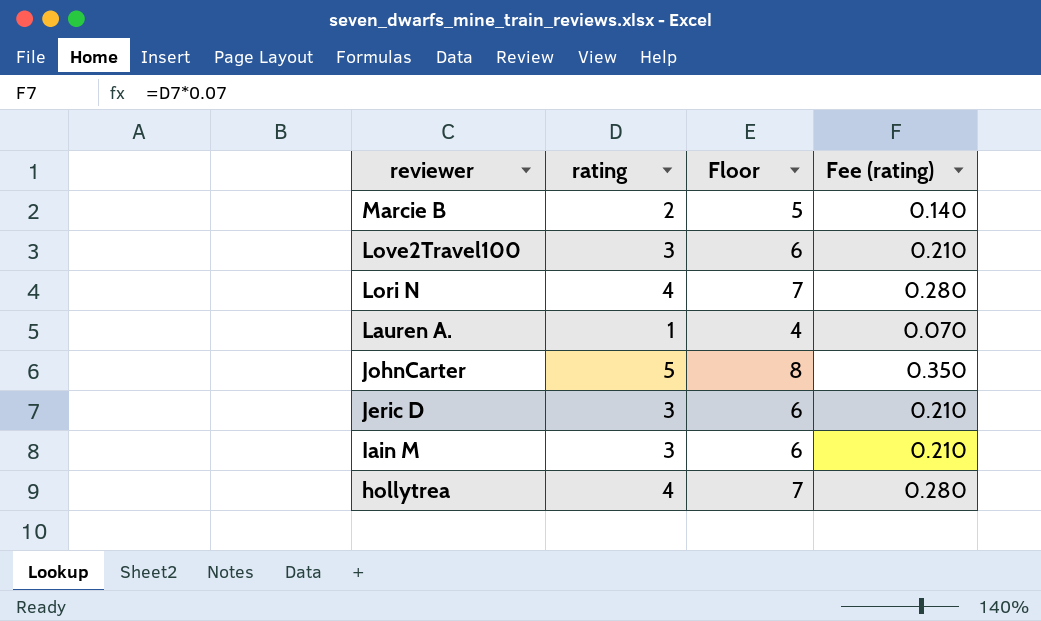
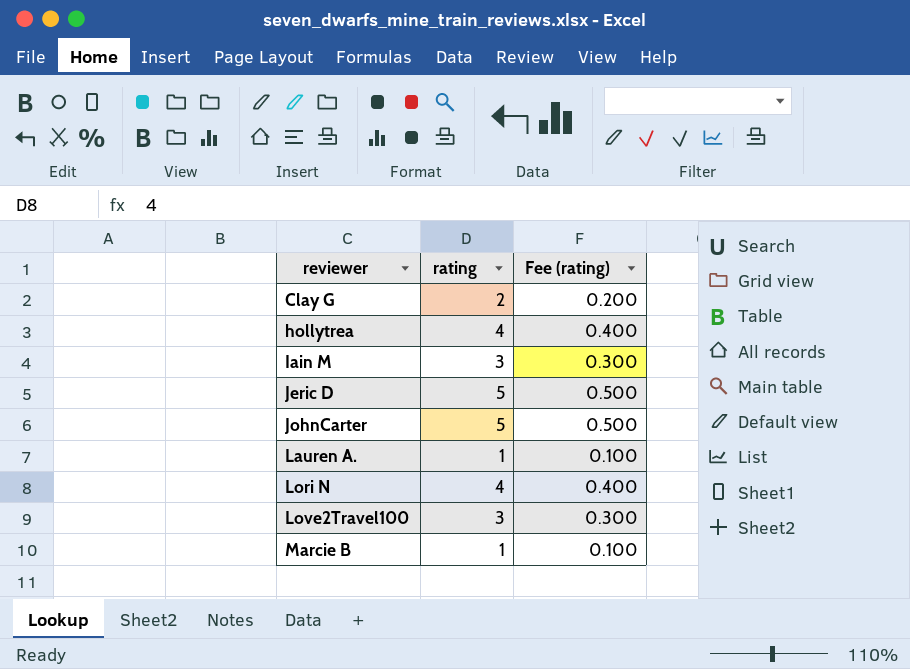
row order: reviewer descending -> reviewer ascending
column Floor | formula: [rating] + 3 -> none
column Fee (rating) | formula: [rating] * 0.07 -> [rating] * 0.1
row Clay G: none -> 2 | 0.200
Jeric D | rating: 3 -> 5
Marcie B | rating: 2 -> 1

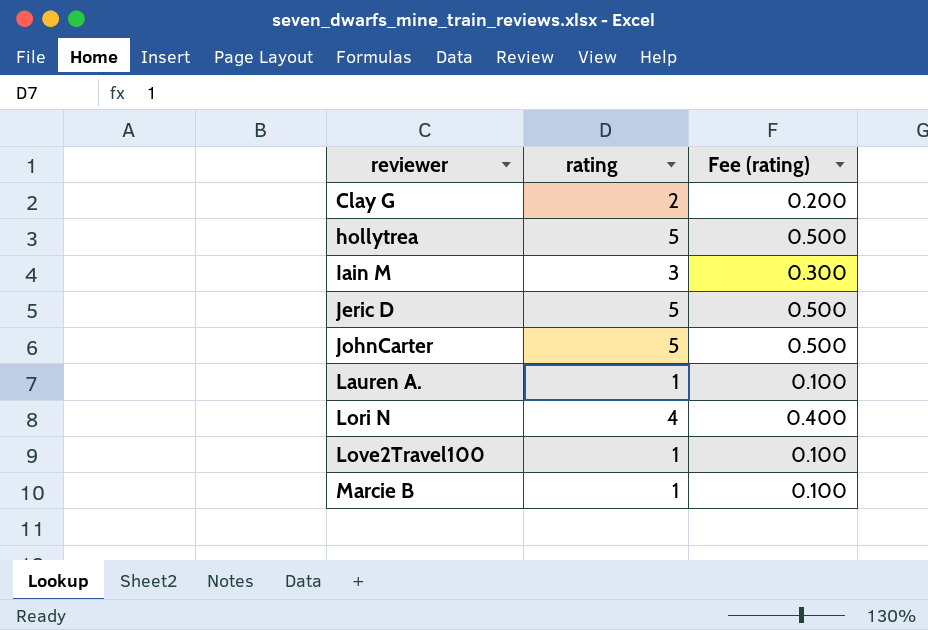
hollytrea | rating: 4 -> 5
hollytrea | Fee (rating): 0.400 -> 0.500
Love2Travel100 | rating: 3 -> 1
Love2Travel100 | Fee (rating): 0.300 -> 0.100

